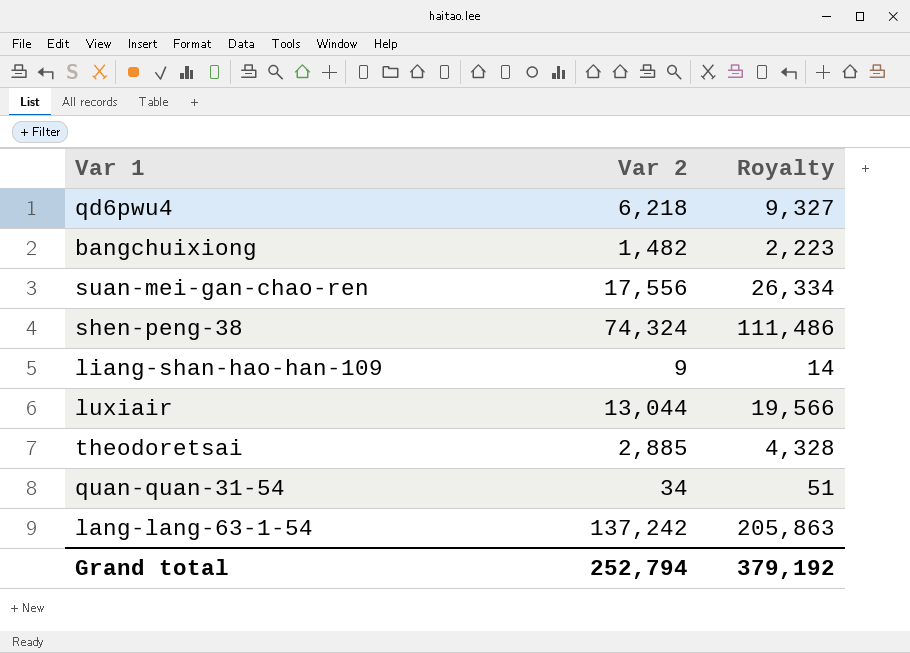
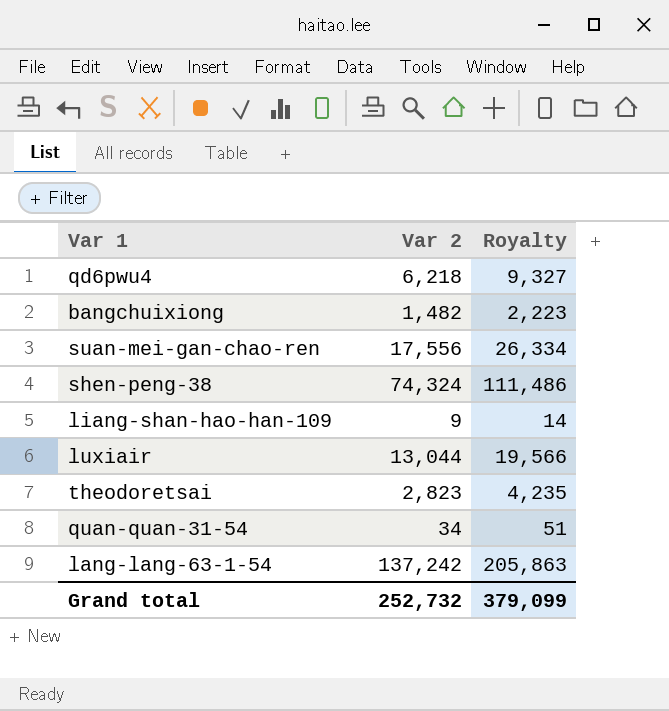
theodoretsai | Var 2: 2,885 -> 2,823
theodoretsai | Royalty: 4,328 -> 4,235
Grand total | Var 2: 252,794 -> 252,732
Grand total | Royalty: 379,192 -> 379,099

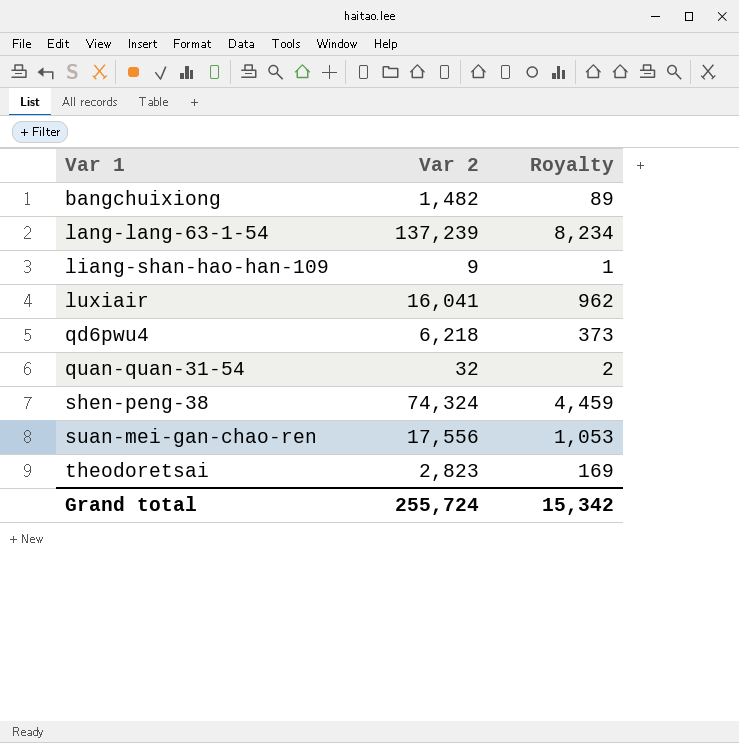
row order: none -> Var 1 ascending
column Royalty | formula: [Var 2] * 1.5 -> [Var 2] * 0.06
lang-lang-63-1-54 | Var 2: 137,242 -> 137,239
luxiair | Var 2: 13,044 -> 16,041
quan-quan-31-54 | Var 2: 34 -> 32
Grand total | Var 2: 252,732 -> 255,724
Grand total | Royalty: 379,099 -> 15,342

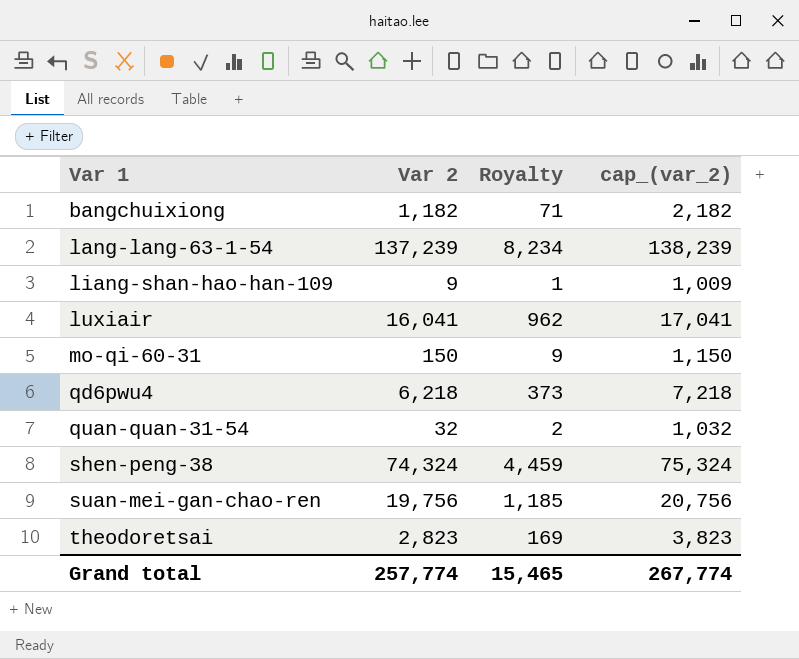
column cap_(var_2) | formula: none -> [Var 2] + 1000
bangchuixiong | Var 2: 1,482 -> 1,182
bangchuixiong | Royalty: 89 -> 71
row mo-qi-60-31: none -> 150 | 9 | 1,150
suan-mei-gan-chao-ren | Var 2: 17,556 -> 19,756
suan-mei-gan-chao-ren | Royalty: 1,053 -> 1,185
Grand total | Var 2: 255,724 -> 257,774
Grand total | Royalty: 15,342 -> 15,465

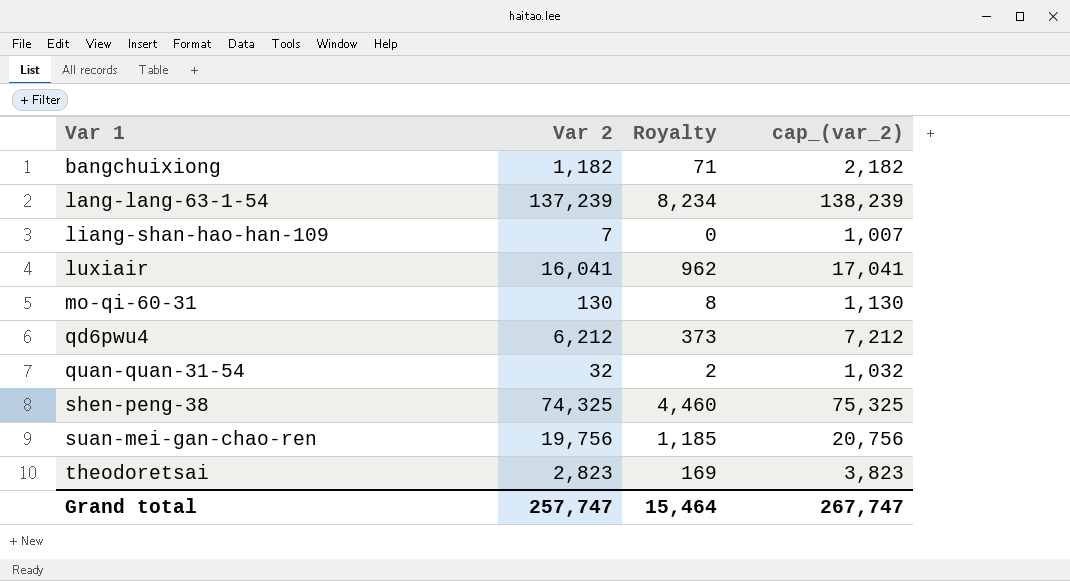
liang-shan-hao-han-109 | Var 2: 9 -> 7
liang-shan-hao-han-109 | Royalty: 1 -> 0
liang-shan-hao-han-109 | cap_(var_2): 1,009 -> 1,007
mo-qi-60-31 | Var 2: 150 -> 130
mo-qi-60-31 | Royalty: 9 -> 8
mo-qi-60-31 | cap_(var_2): 1,150 -> 1,130
qd6pwu4 | Var 2: 6,218 -> 6,212
qd6pwu4 | cap_(var_2): 7,218 -> 7,212
shen-peng-38 | Var 2: 74,324 -> 74,325
shen-peng-38 | Royalty: 4,459 -> 4,460
shen-peng-38 | cap_(var_2): 75,324 -> 75,325
Grand total | Var 2: 257,774 -> 257,747
Grand total | Royalty: 15,465 -> 15,464
Grand total | cap_(var_2): 267,774 -> 267,747

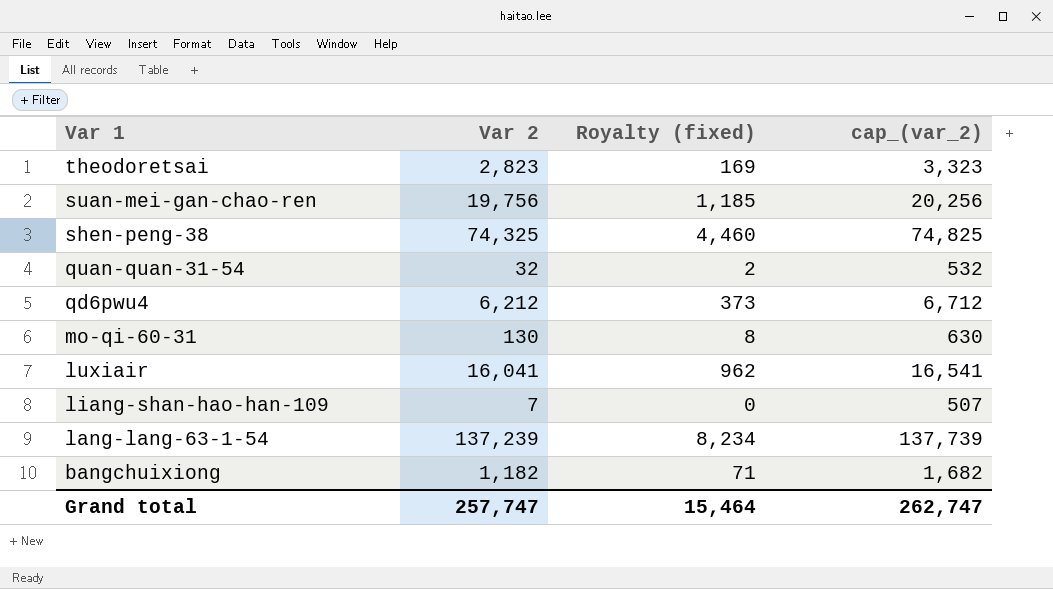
row order: Var 1 ascending -> Var 1 descending
column name: Royalty -> Royalty (fixed)
column cap_(var_2) | formula: [Var 2] + 1000 -> [Var 2] + 500
Grand total | cap_(var_2): 267,747 -> 262,747

